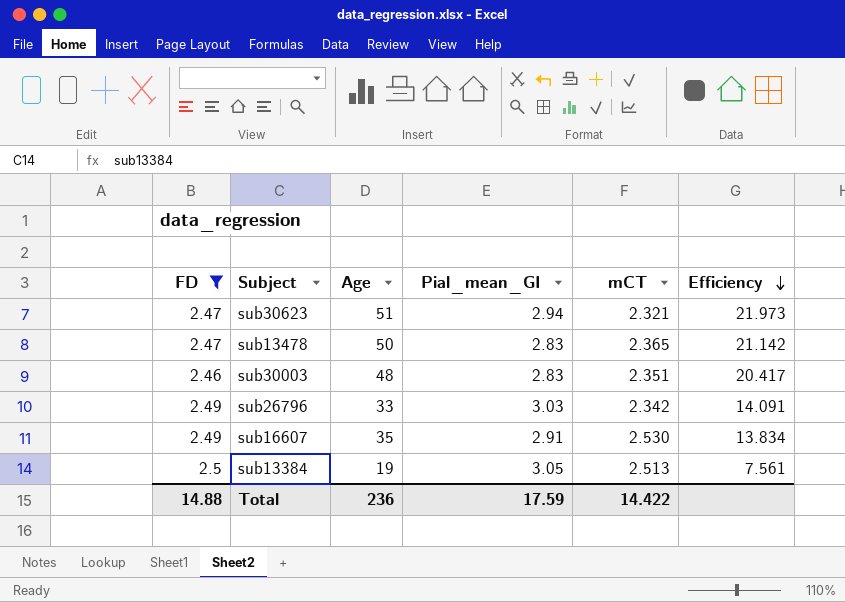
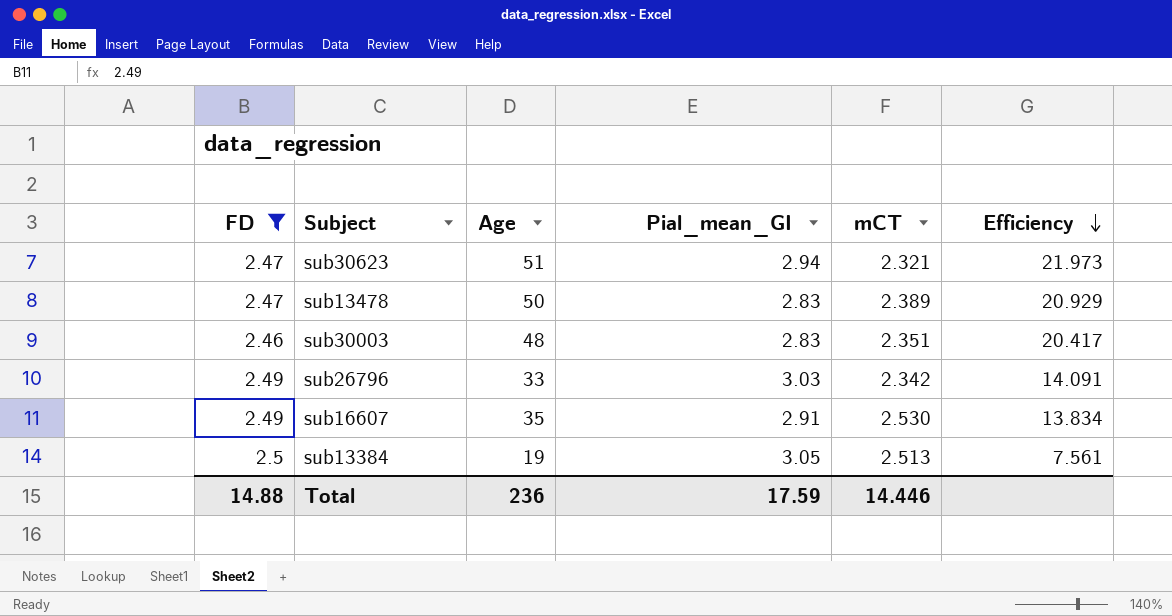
sub13478 | mCT: 2.365 -> 2.389
sub13478 | Efficiency: 21.142 -> 20.929
Total | mCT: 14.422 -> 14.446

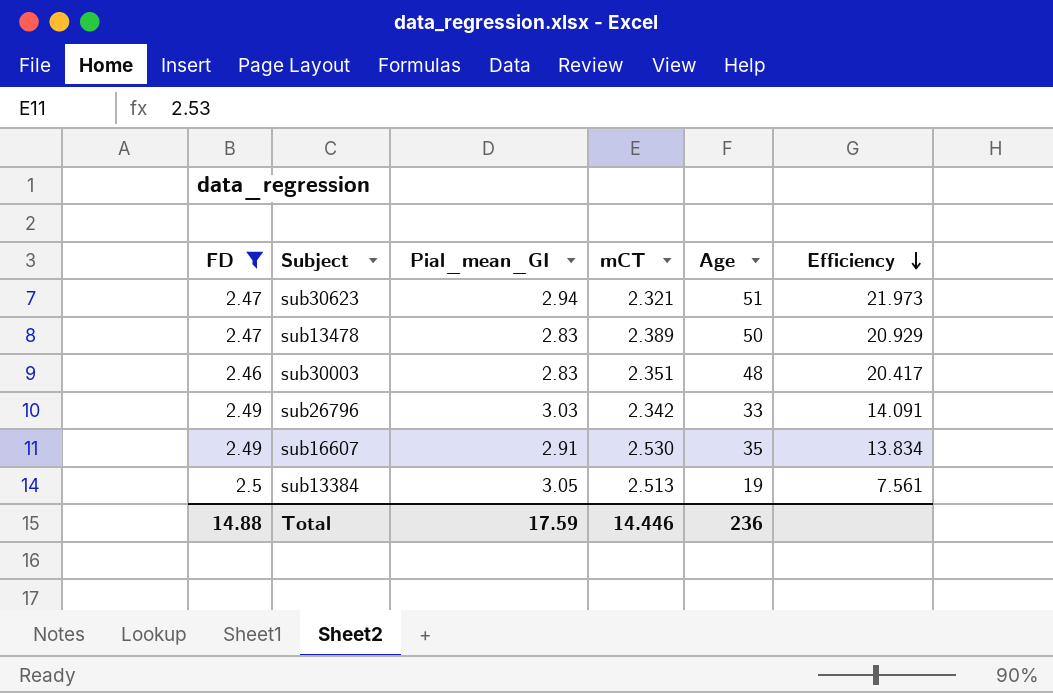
column Age | position: 3 -> 5

